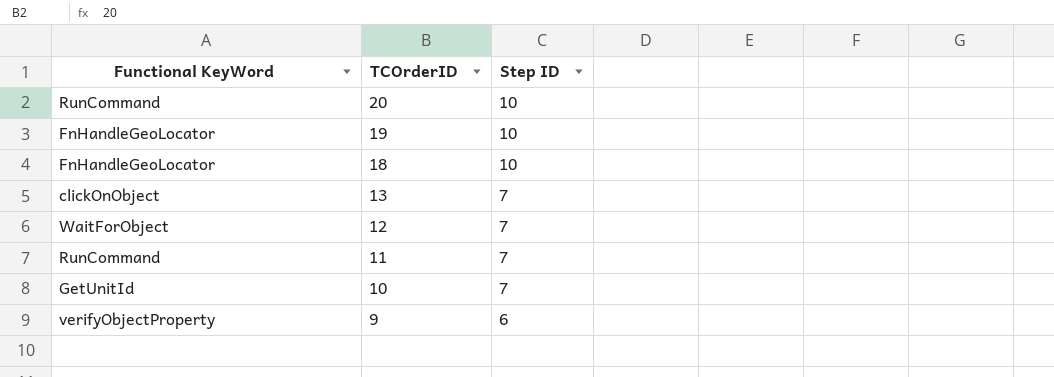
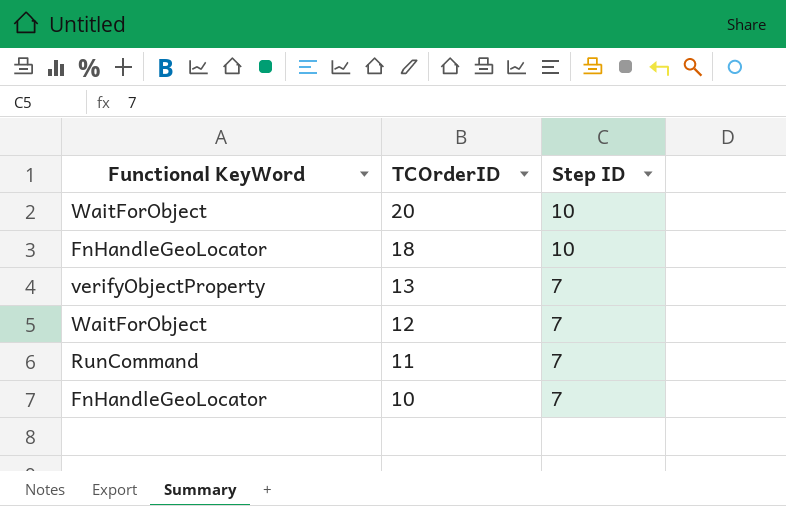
row 19: FnHandleGeoLocator | 10 -> none
row 9: verifyObjectProperty | 6 -> none
20 | Functional KeyWord: RunCommand -> WaitForObject
13 | Functional KeyWord: clickOnObject -> verifyObjectProperty
10 | Functional KeyWord: GetUnitId -> FnHandleGeoLocator

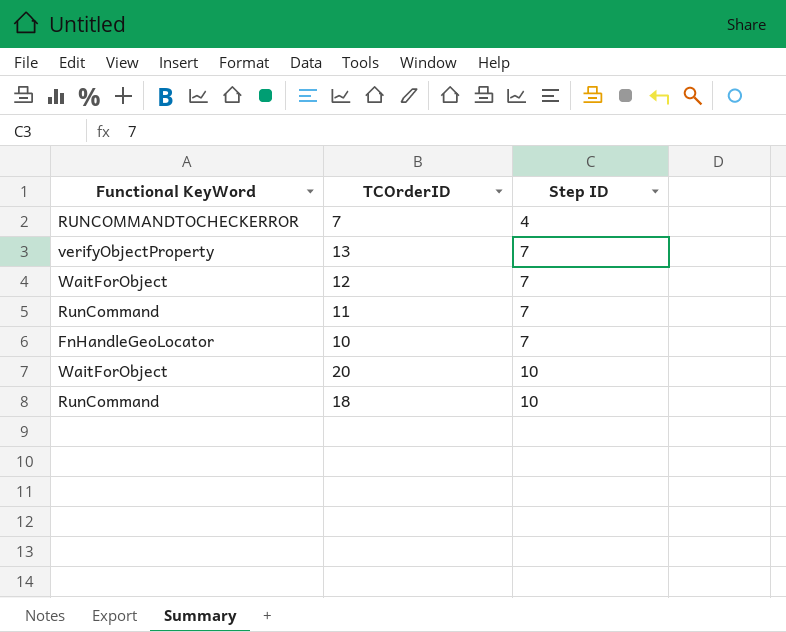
row order: TCOrderID descending -> Step ID ascending
row 7: none -> RUNCOMMANDTOCHECKERROR | 4
18 | Functional KeyWord: FnHandleGeoLocator -> RunCommand

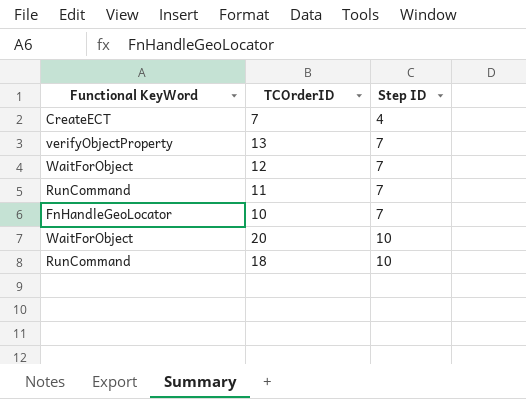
7 | Functional KeyWord: RUNCOMMANDTOCHECKERROR -> CreateECT

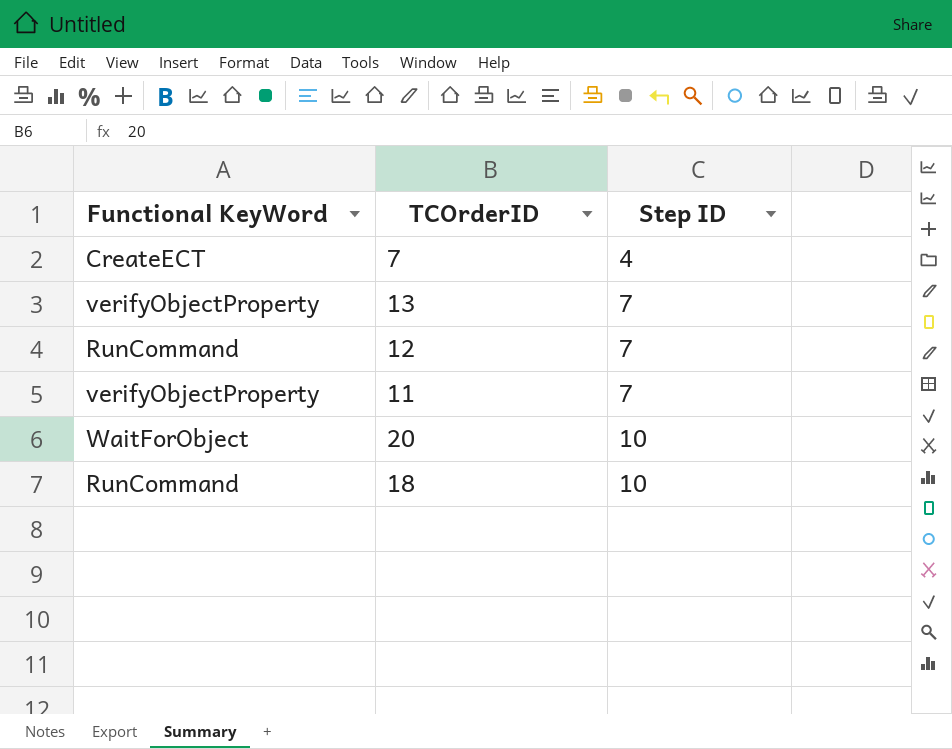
row 10: FnHandleGeoLocator | 7 -> none
12 | Functional KeyWord: WaitForObject -> RunCommand
11 | Functional KeyWord: RunCommand -> verifyObjectProperty

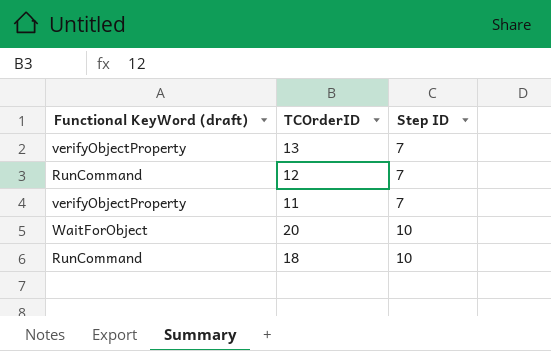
column name: Functional KeyWord -> Functional KeyWord (draft)
row 7: CreateECT | 4 -> none

